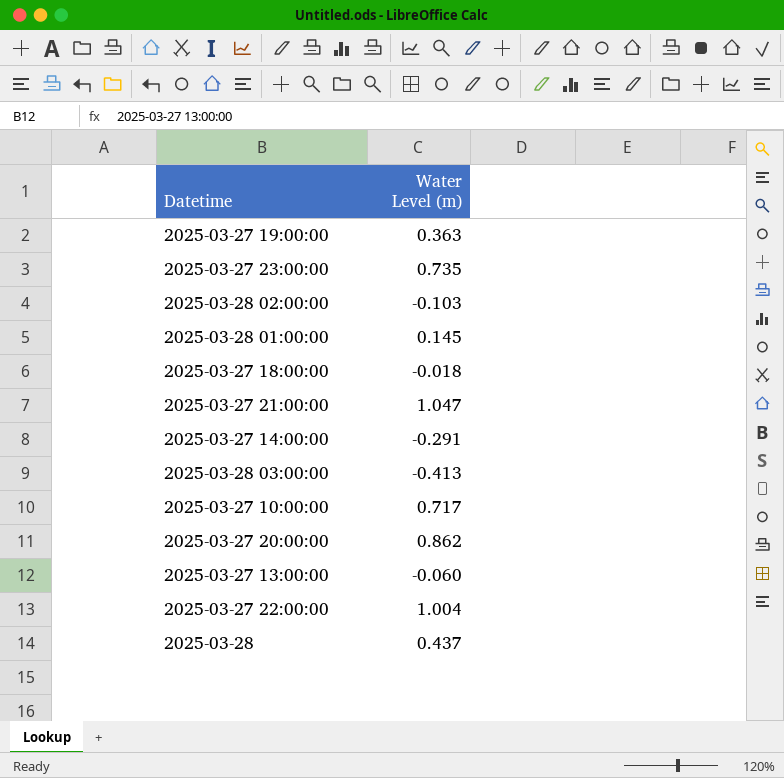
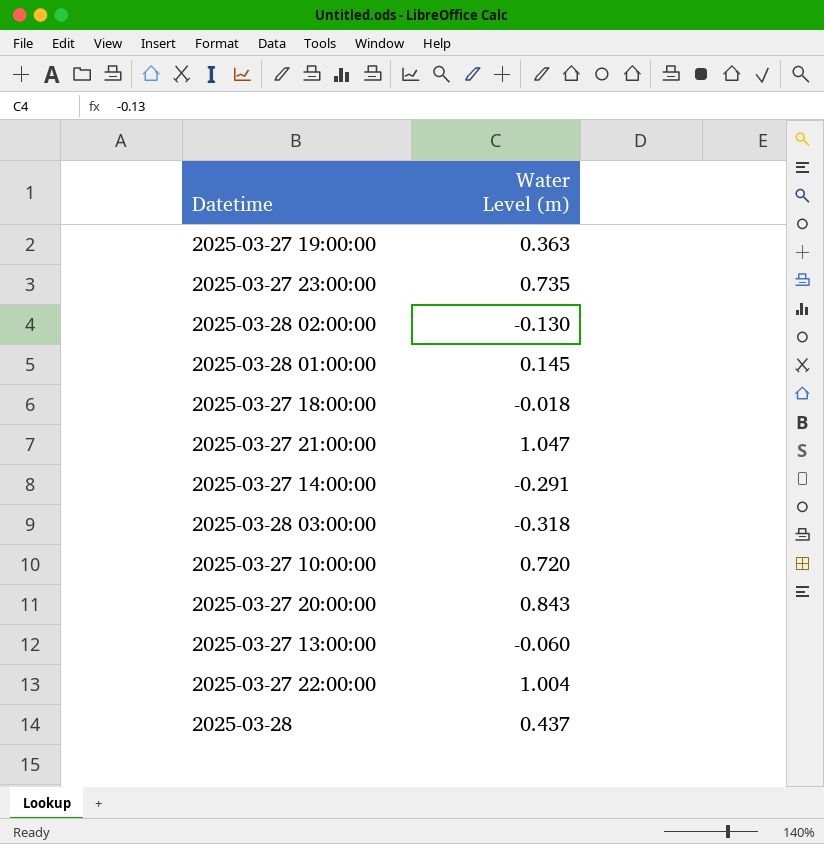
2025-03-28 02:00:00 | Water Level (m): -0.103 -> -0.130
2025-03-28 03:00:00 | Water Level (m): -0.413 -> -0.318
2025-03-27 10:00:00 | Water Level (m): 0.717 -> 0.720
2025-03-27 20:00:00 | Water Level (m): 0.862 -> 0.843

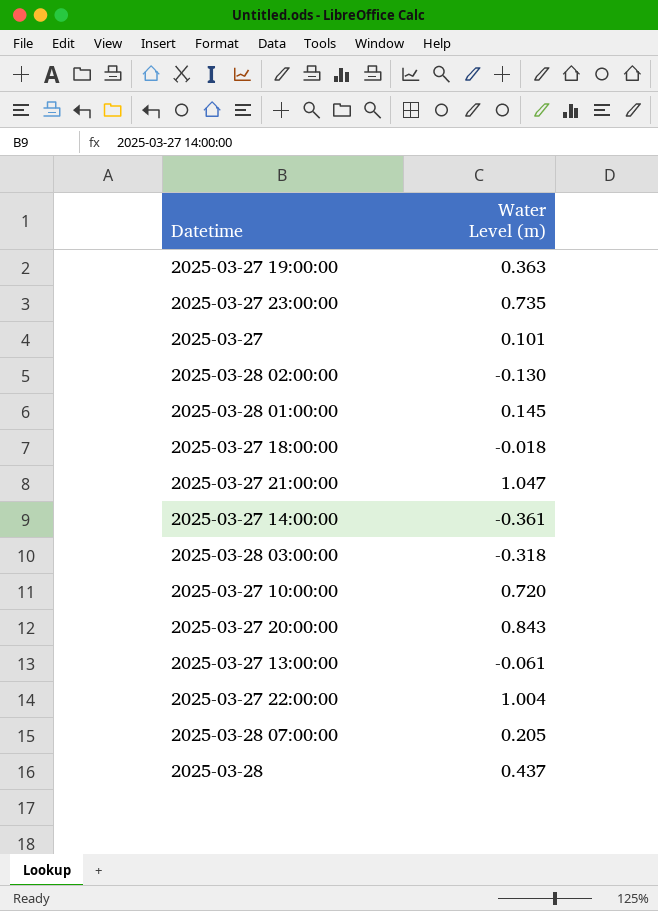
row 2025-03-27: none -> 0.101
2025-03-27 14:00:00 | Water Level (m): -0.291 -> -0.361
2025-03-27 13:00:00 | Water Level (m): -0.060 -> -0.061
row 2025-03-28 07:00:00: none -> 0.205

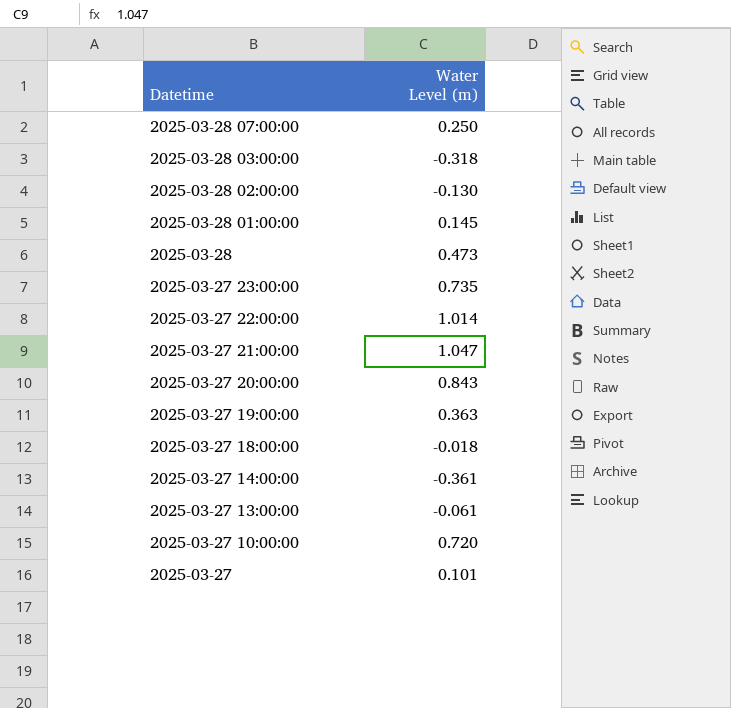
row order: none -> Datetime descending
2025-03-28 07:00:00 | Water Level (m): 0.205 -> 0.250
2025-03-28 | Water Level (m): 0.437 -> 0.473
2025-03-27 22:00:00 | Water Level (m): 1.004 -> 1.014

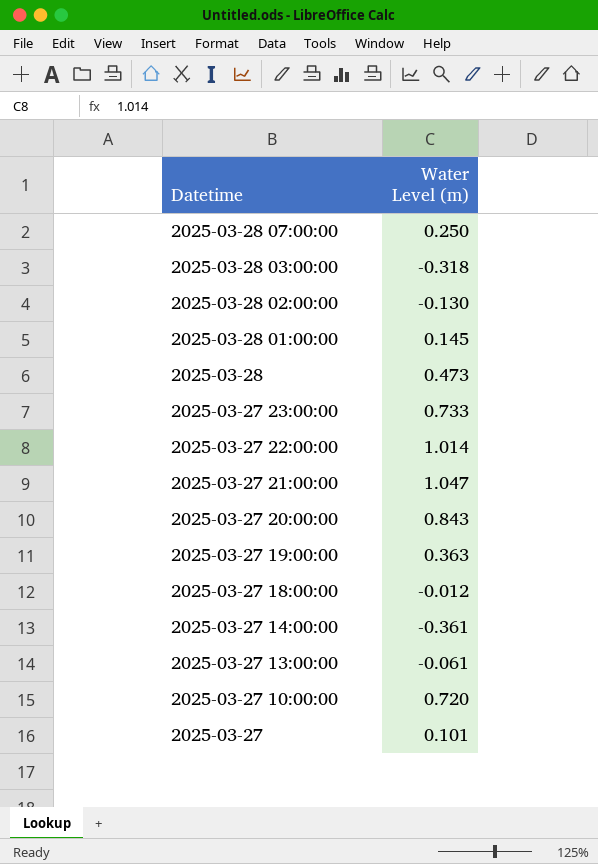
2025-03-27 23:00:00 | Water Level (m): 0.735 -> 0.733
2025-03-27 18:00:00 | Water Level (m): -0.018 -> -0.012

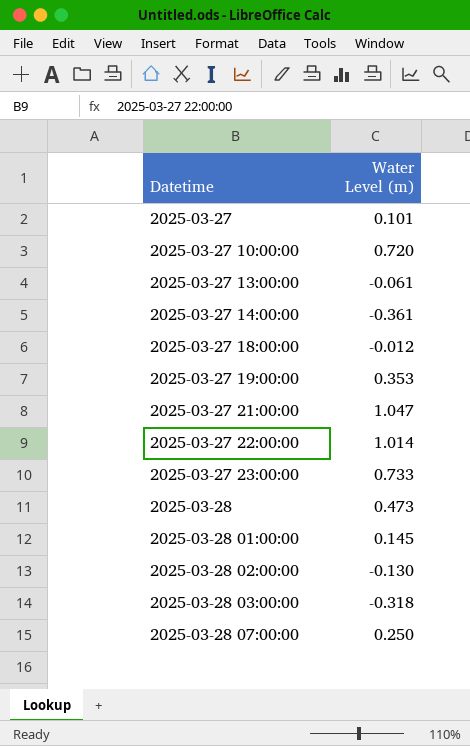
row order: Datetime descending -> Datetime ascending
row 2025-03-27 20:00:00: 0.843 -> none
2025-03-27 19:00:00 | Water Level (m): 0.363 -> 0.353

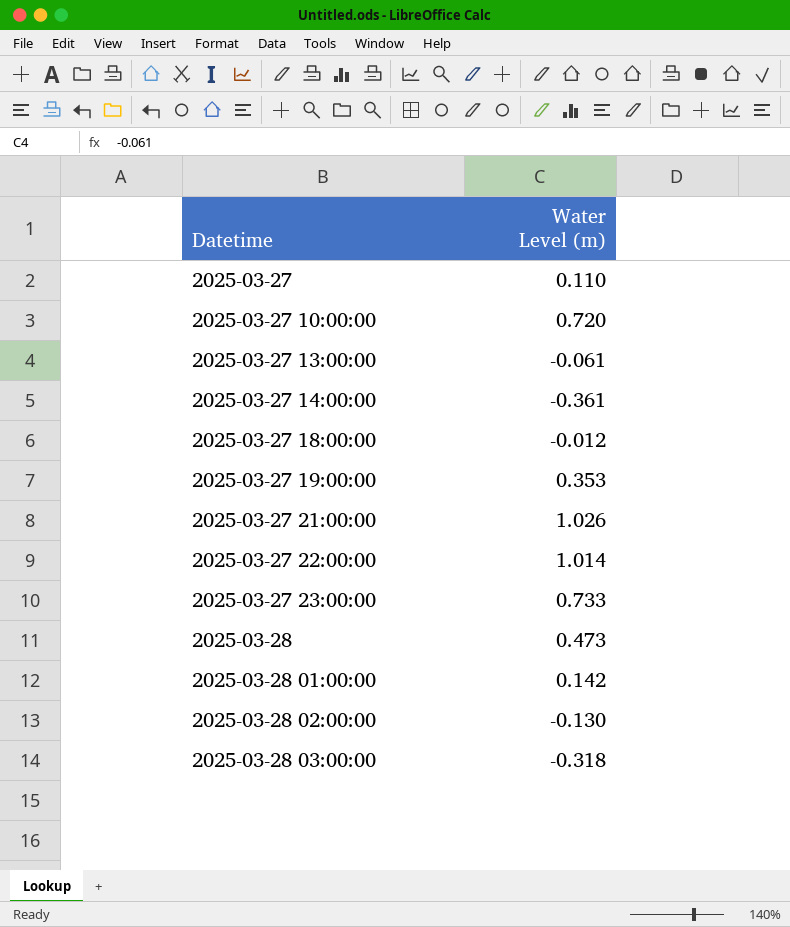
row 2025-03-28 07:00:00: 0.250 -> none
2025-03-27 | Water Level (m): 0.101 -> 0.110
2025-03-27 21:00:00 | Water Level (m): 1.047 -> 1.026
2025-03-28 01:00:00 | Water Level (m): 0.145 -> 0.142

